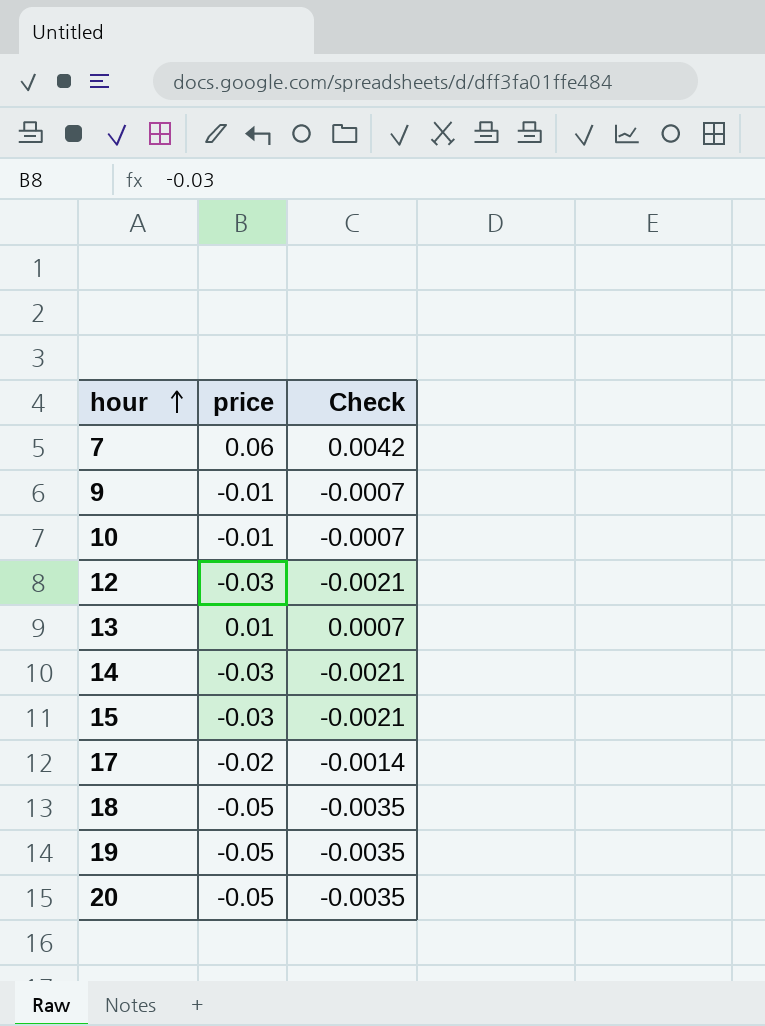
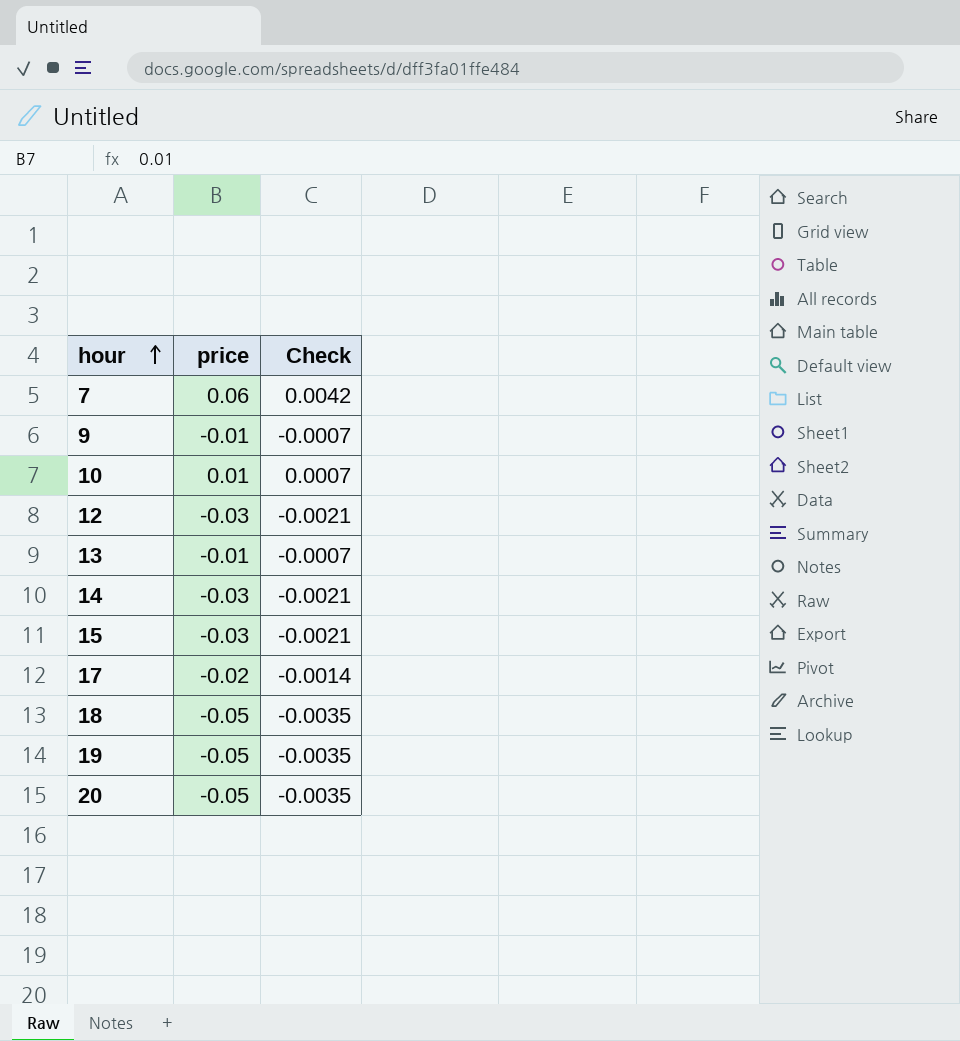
10 | price: -0.01 -> 0.01
10 | Check: -0.0007 -> 0.0007
13 | price: 0.01 -> -0.01
13 | Check: 0.0007 -> -0.0007

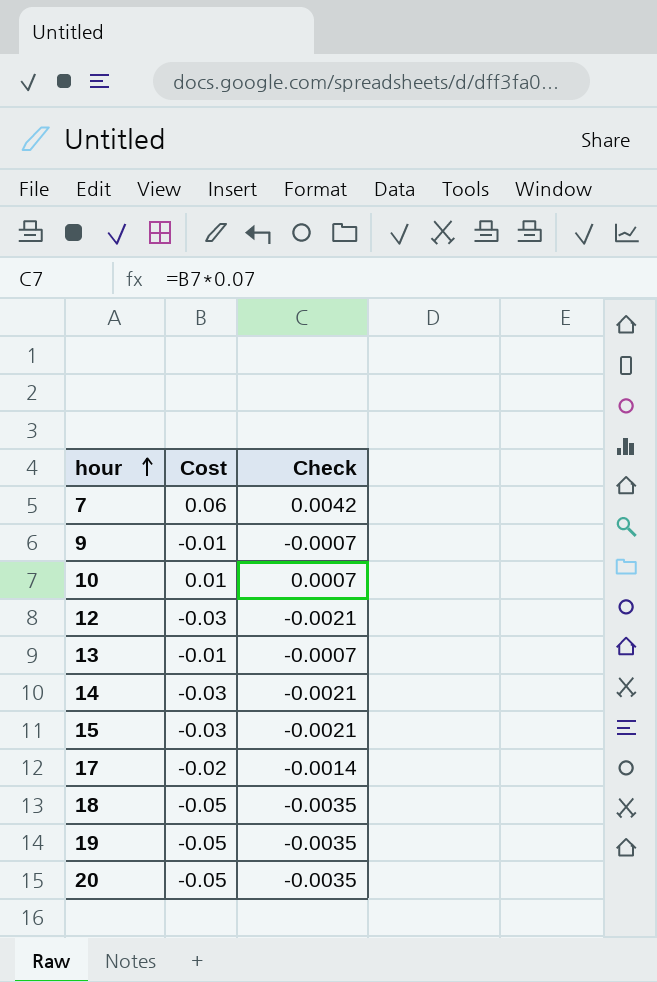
column name: price -> Cost

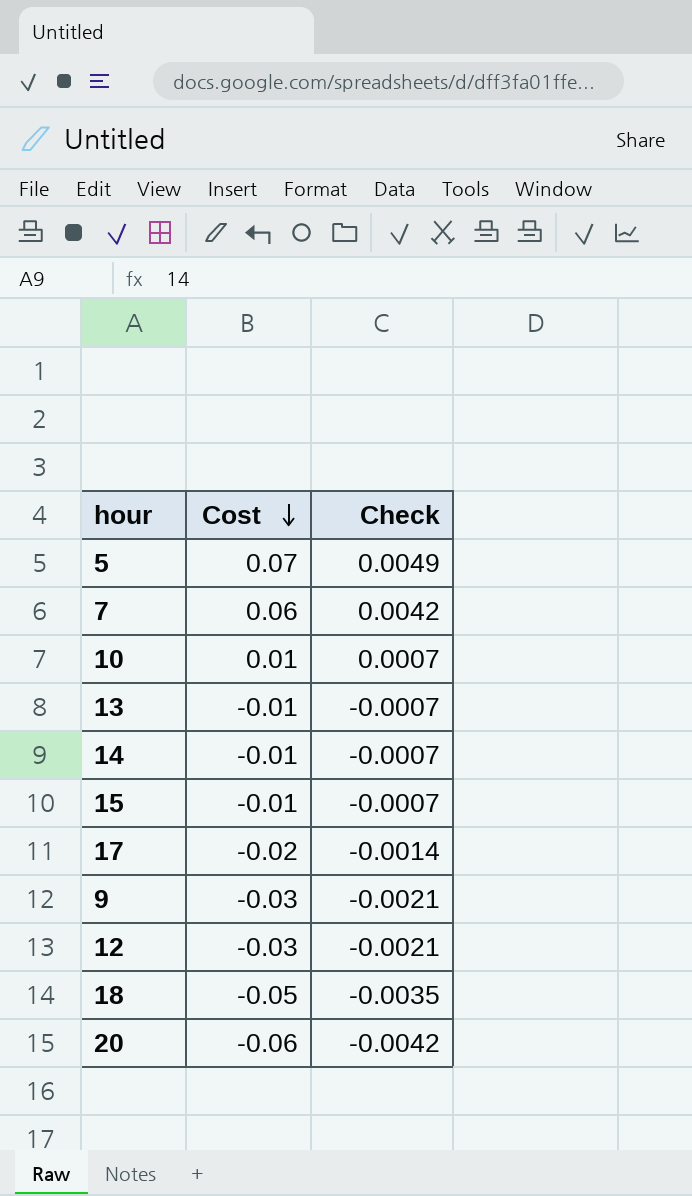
row order: hour ascending -> Cost descending
row 19: -0.05 | -0.0035 -> none
row 5: none -> 0.07 | 0.0049
14 | Cost: -0.03 -> -0.01
14 | Check: -0.0021 -> -0.0007
15 | Cost: -0.03 -> -0.01
15 | Check: -0.0021 -> -0.0007
9 | Cost: -0.01 -> -0.03
9 | Check: -0.0007 -> -0.0021
20 | Cost: -0.05 -> -0.06
20 | Check: -0.0035 -> -0.0042

